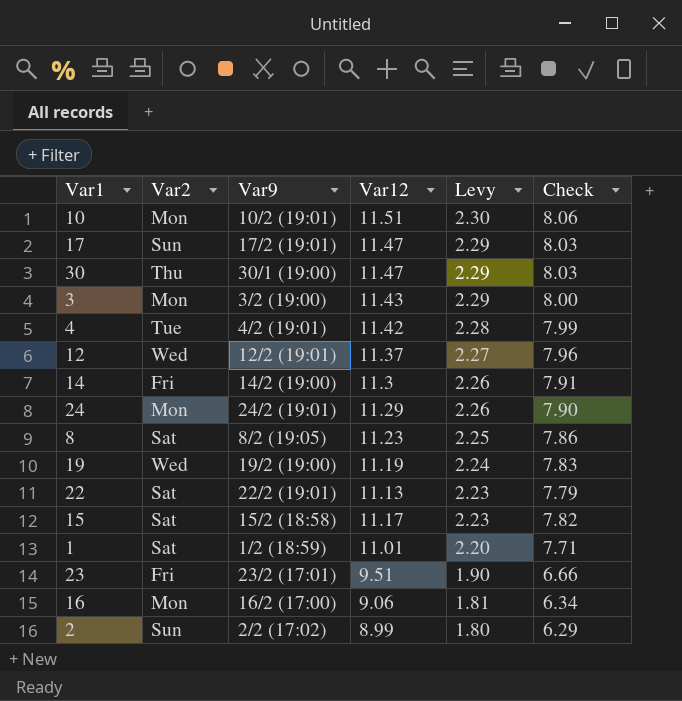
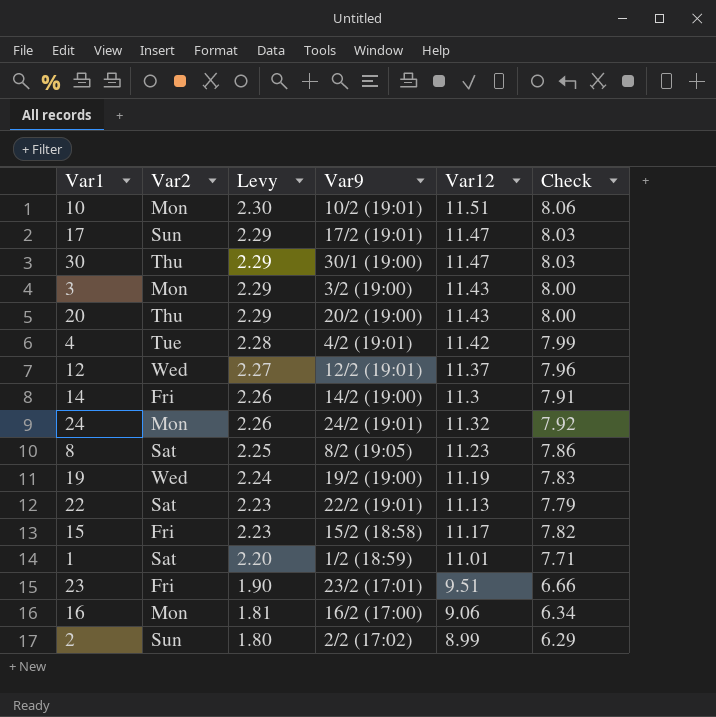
column Levy | position: 5 -> 3
row 20: none -> Thu | 2.29 | 20/2 (19:00) | 11.43 | 8.00
24 | Var12: 11.29 -> 11.32
24 | Check: 7.90 -> 7.92
15 | Var2: Sat -> Fri

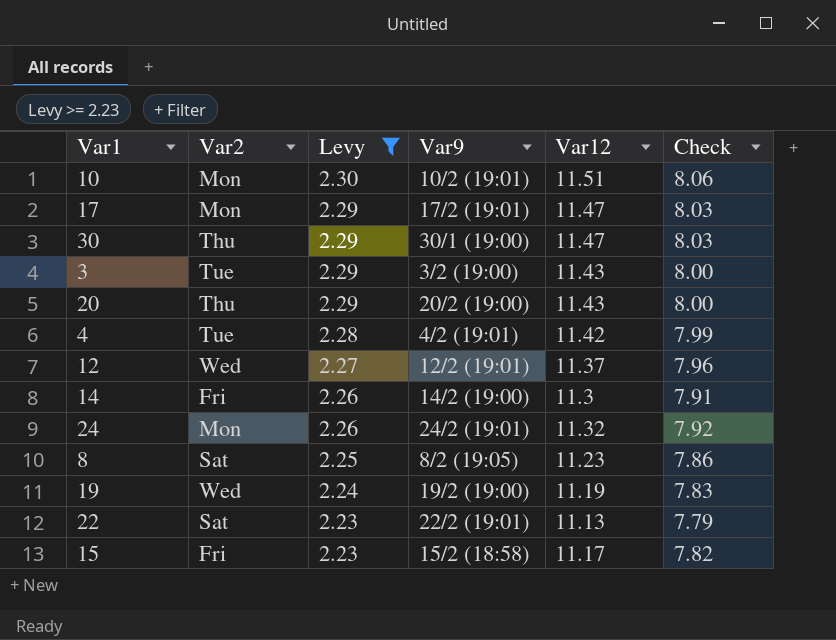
filter: none -> Levy >= 2.23
17 | Var2: Sun -> Mon
3 | Var2: Mon -> Tue

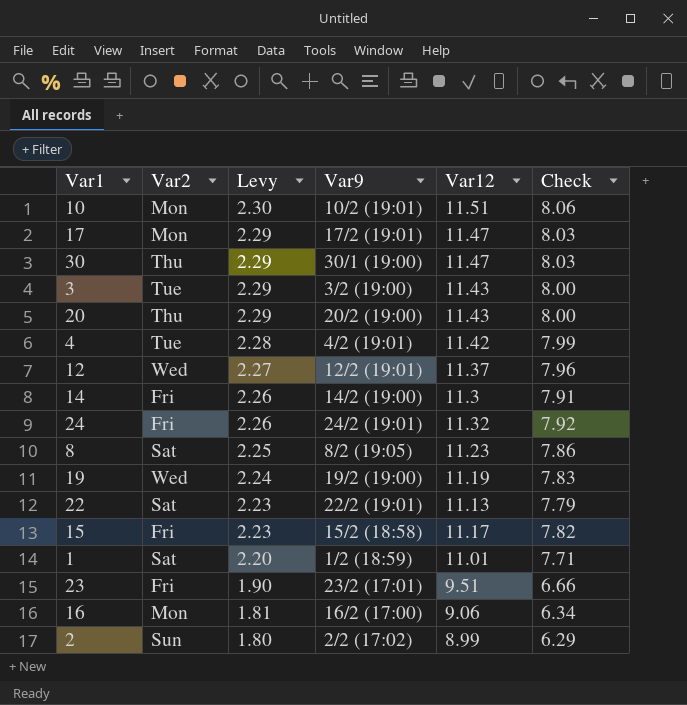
filter: Levy >= 2.23 -> none
24 | Var2: Mon -> Fri

